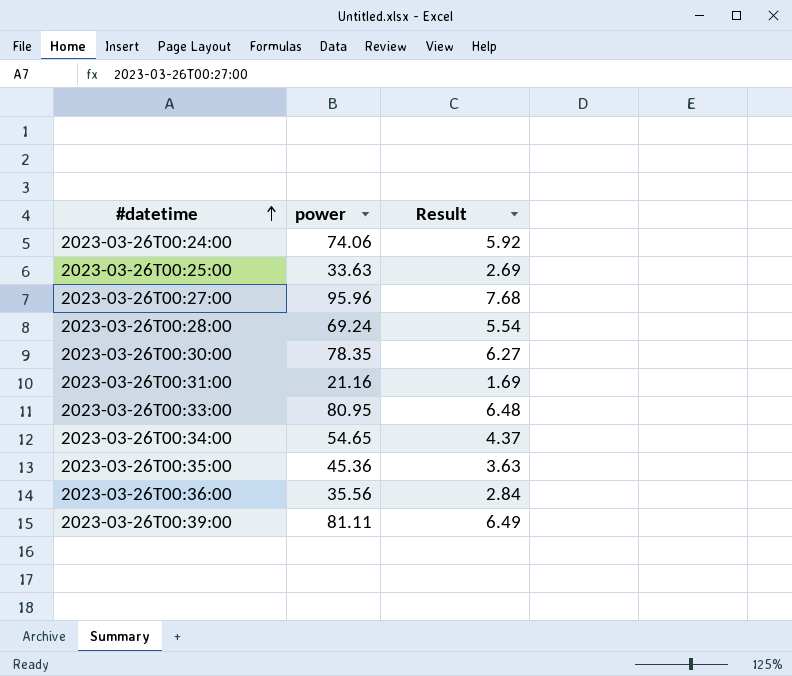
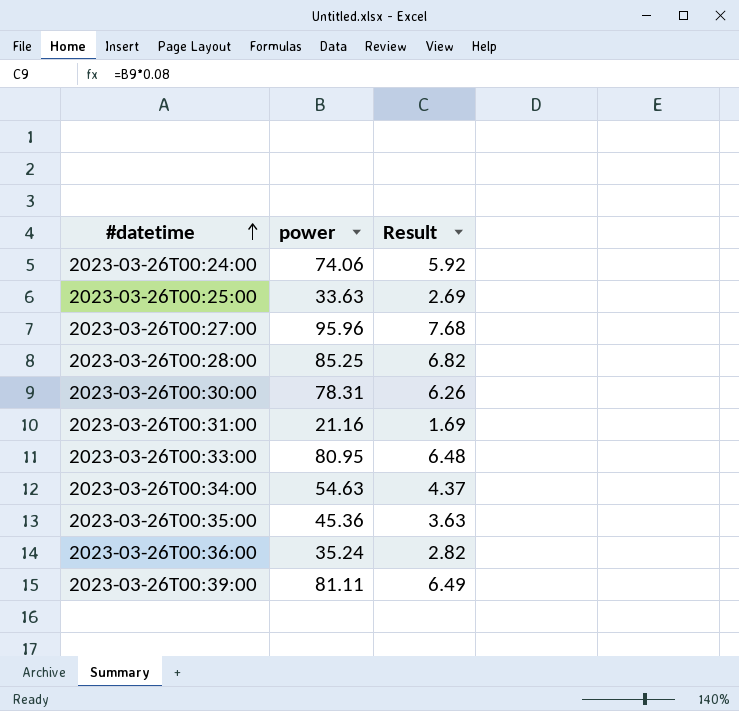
2023-03-26T00:28:00 | power: 69.24 -> 85.25
2023-03-26T00:28:00 | Result: 5.54 -> 6.82
2023-03-26T00:30:00 | power: 78.35 -> 78.31
2023-03-26T00:30:00 | Result: 6.27 -> 6.26
2023-03-26T00:34:00 | power: 54.65 -> 54.63
2023-03-26T00:36:00 | power: 35.56 -> 35.24
2023-03-26T00:36:00 | Result: 2.84 -> 2.82

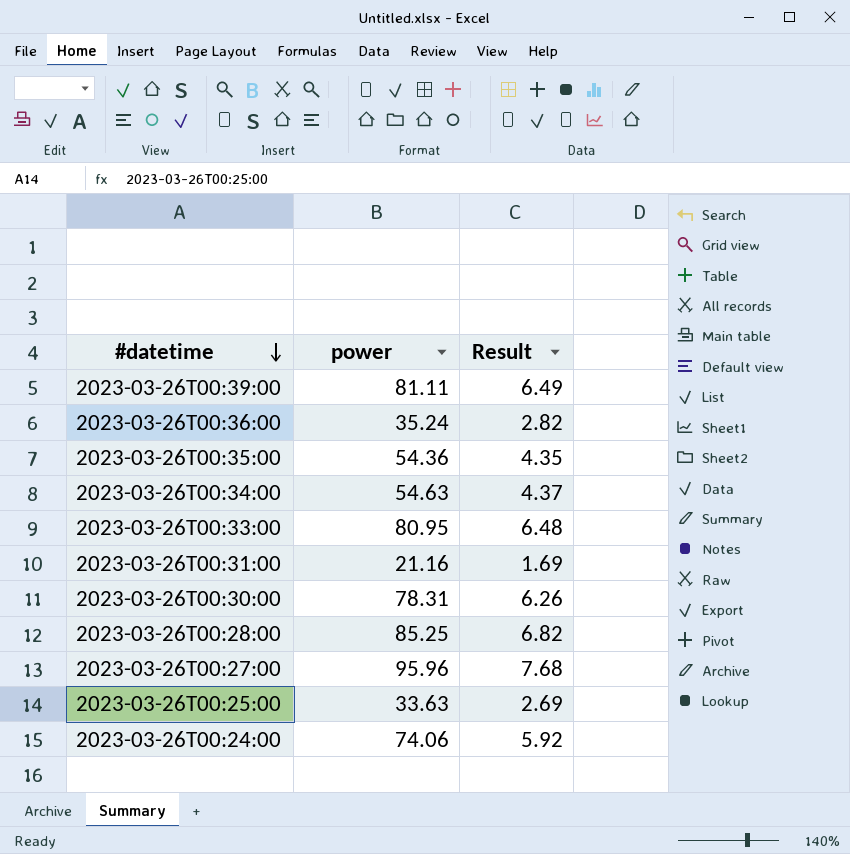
row order: #datetime ascending -> #datetime descending
2023-03-26T00:35:00 | power: 45.36 -> 54.36
2023-03-26T00:35:00 | Result: 3.63 -> 4.35

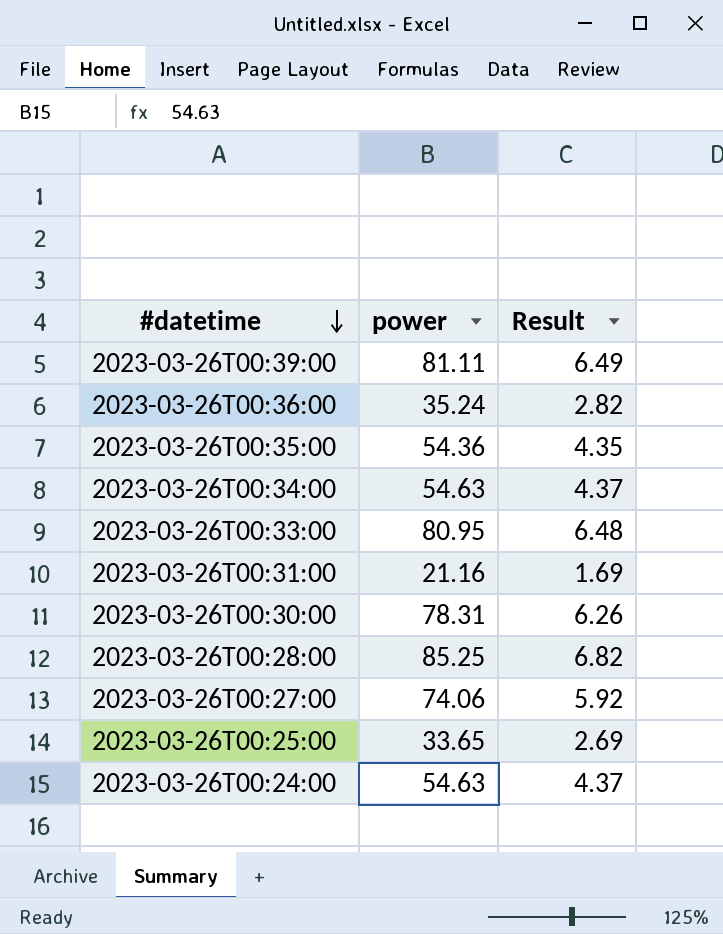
2023-03-26T00:27:00 | power: 95.96 -> 74.06
2023-03-26T00:27:00 | Result: 7.68 -> 5.92
2023-03-26T00:25:00 | power: 33.63 -> 33.65
2023-03-26T00:24:00 | power: 74.06 -> 54.63
2023-03-26T00:24:00 | Result: 5.92 -> 4.37

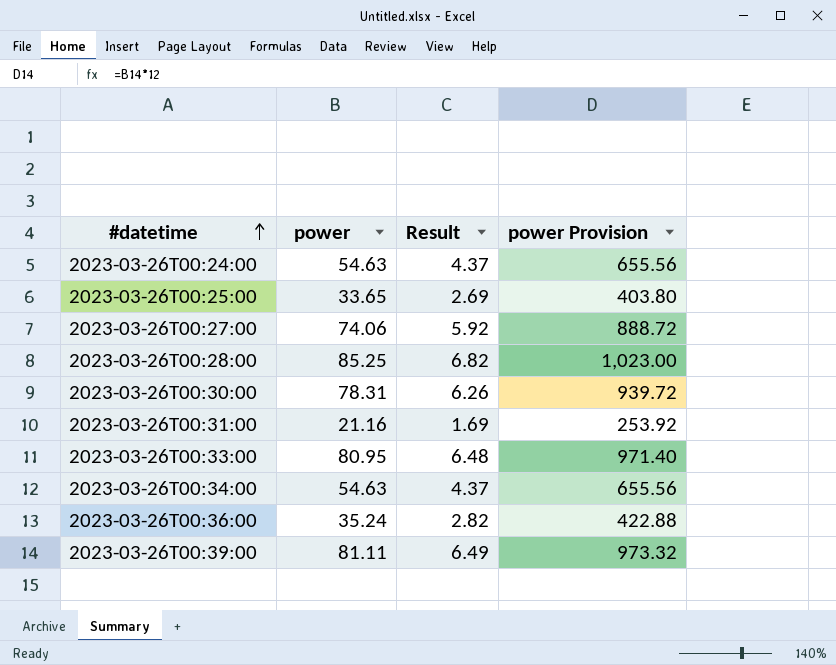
row order: #datetime descending -> #datetime ascending
column power Provision | formula: none -> [power] * 12
row 2023-03-26T00:35:00: 54.36 | 4.35 -> none

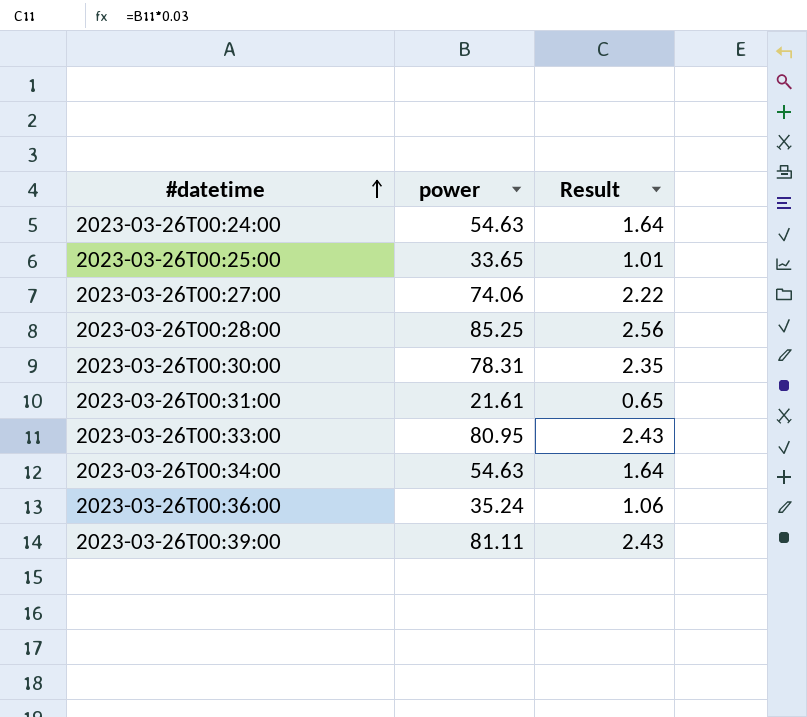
column power Provision | formula: [power] * 12 -> none
column Result | formula: [power] * 0.08 -> [power] * 0.03
2023-03-26T00:31:00 | power: 21.16 -> 21.61

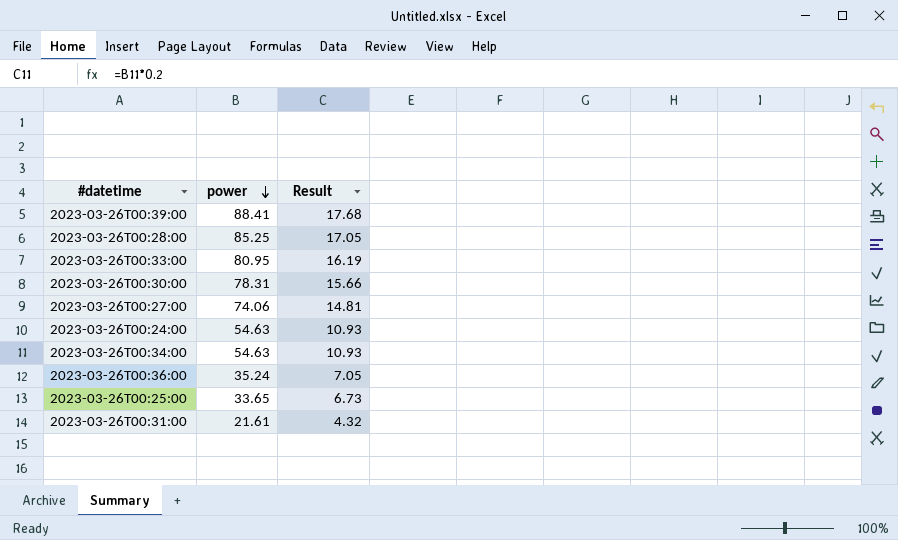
row order: #datetime ascending -> power descending
column Result | formula: [power] * 0.03 -> [power] * 0.2
2023-03-26T00:39:00 | power: 81.11 -> 88.41

